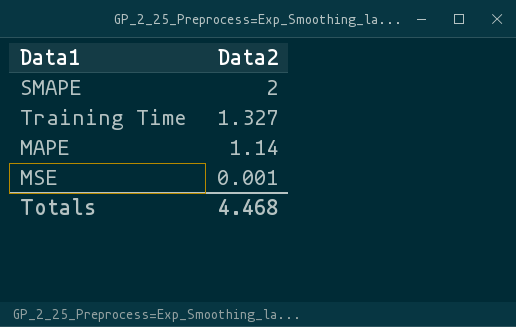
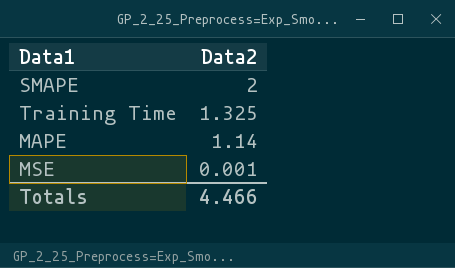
Training Time | Data2: 1.327 -> 1.325
Totals | Data2: 4.468 -> 4.466

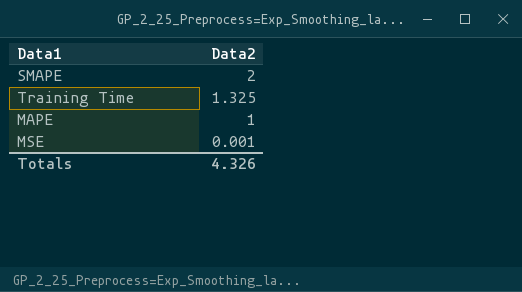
MAPE | Data2: 1.14 -> 1
Totals | Data2: 4.466 -> 4.326

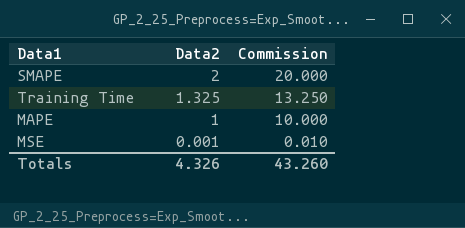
column Commission | formula: none -> [Data2] * 10

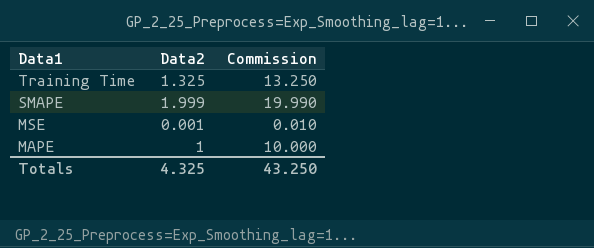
row order: Data2 descending -> Data1 descending
SMAPE | Data2: 2 -> 1.999
SMAPE | Commission: 20.000 -> 19.990
Totals | Data2: 4.326 -> 4.325
Totals | Commission: 43.260 -> 43.250

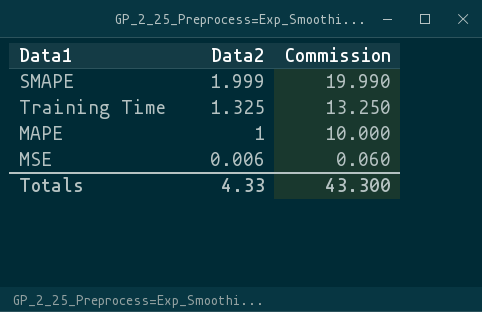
row order: Data1 descending -> Data2 descending
MSE | Data2: 0.001 -> 0.006
MSE | Commission: 0.010 -> 0.060
Totals | Data2: 4.325 -> 4.33
Totals | Commission: 43.250 -> 43.300

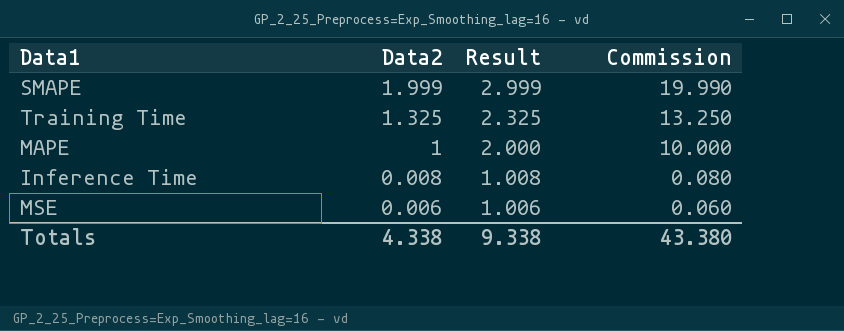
column Result | formula: none -> [Data2] + 1
row Inference Time: none -> 0.008 | 1.008 | 0.080
Totals | Data2: 4.33 -> 4.338
Totals | Commission: 43.300 -> 43.380

